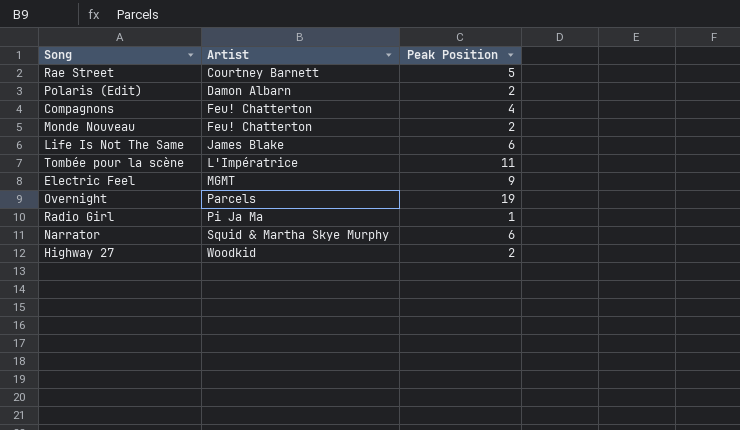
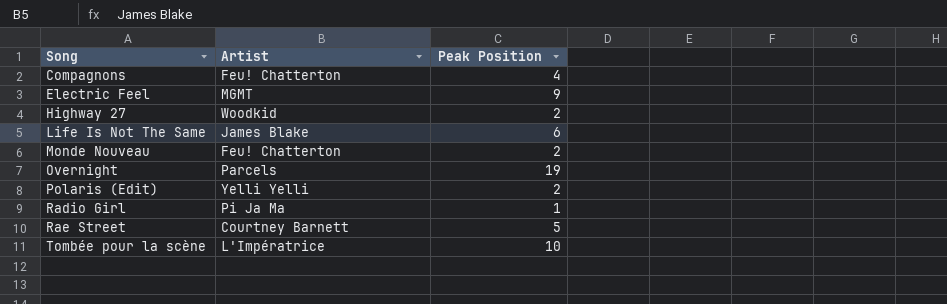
row order: Artist ascending -> Song ascending
row Narrator: Squid & Martha Skye Murphy | 6 -> none
Polaris (Edit) | Artist: Damon Albarn -> Yelli Yelli
Tombée pour la scène | Peak Position: 11 -> 10

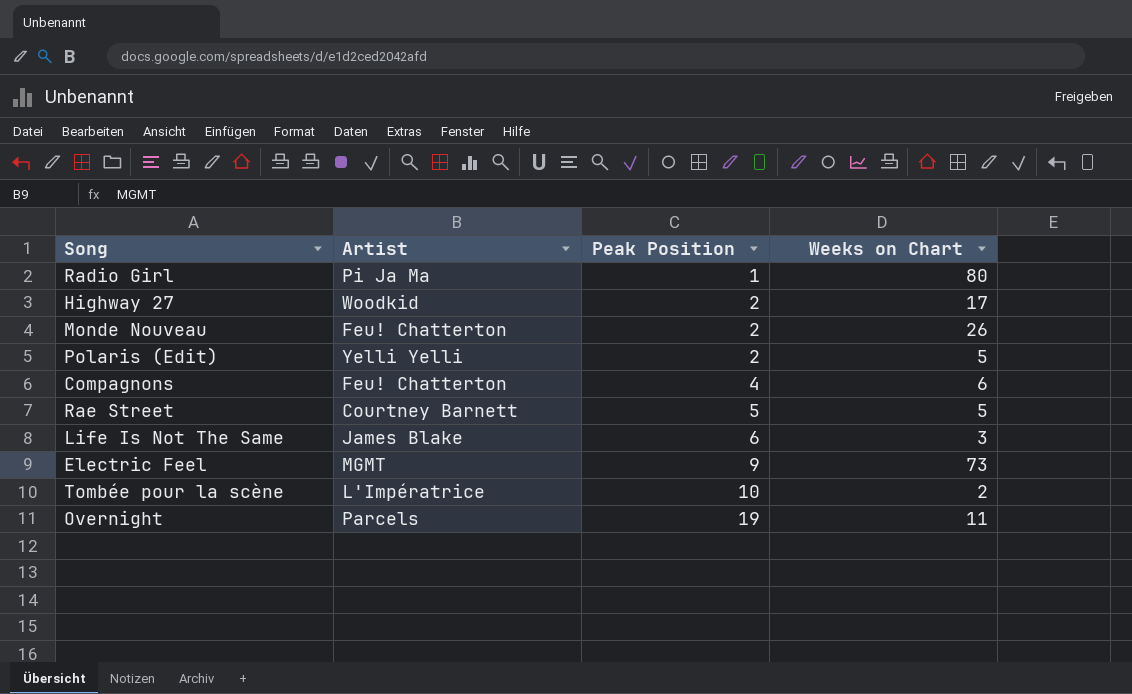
row order: Song ascending -> Peak Position ascending
column Weeks on Chart | position: none -> 4

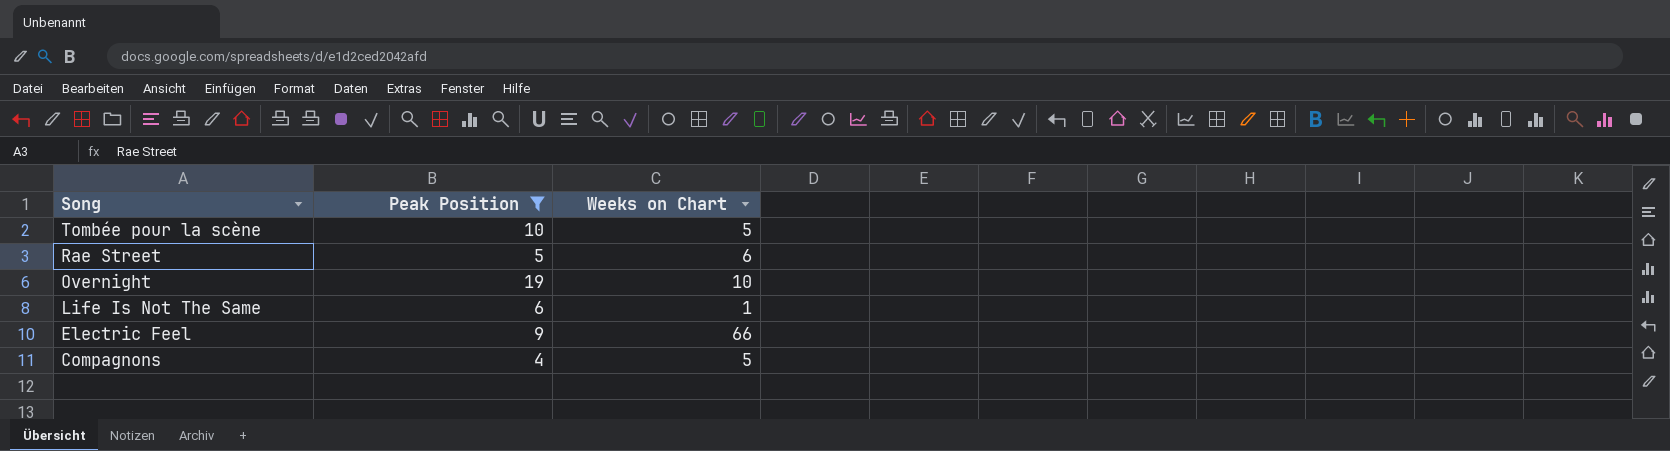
filter: none -> Peak Position >= 4
row order: Peak Position ascending -> Song descending
column Artist | position: 2 -> none
Tombée pour la scène | Weeks on Chart: 2 -> 5
Rae Street | Weeks on Chart: 5 -> 6
Overnight | Weeks on Chart: 11 -> 10
Life Is Not The Same | Weeks on Chart: 3 -> 1
Electric Feel | Weeks on Chart: 73 -> 66
Compagnons | Weeks on Chart: 6 -> 5

